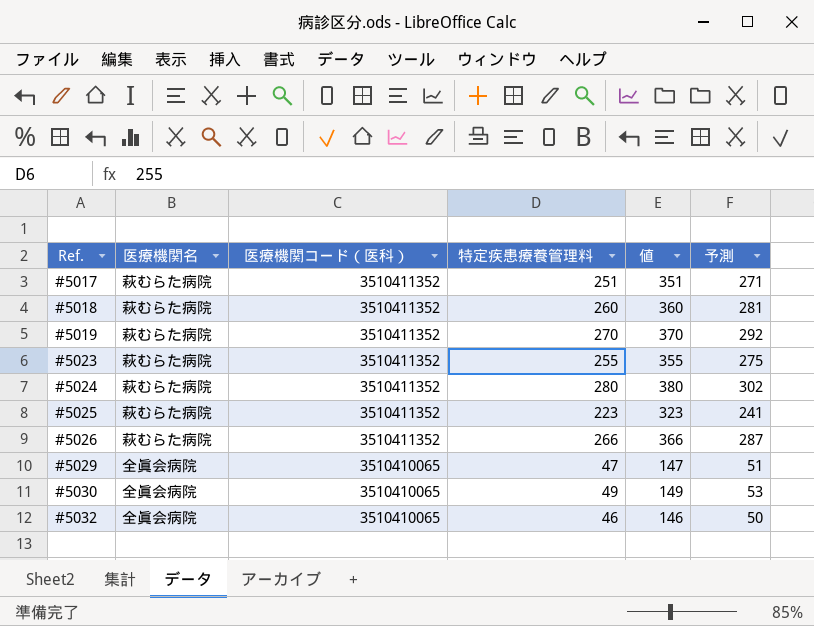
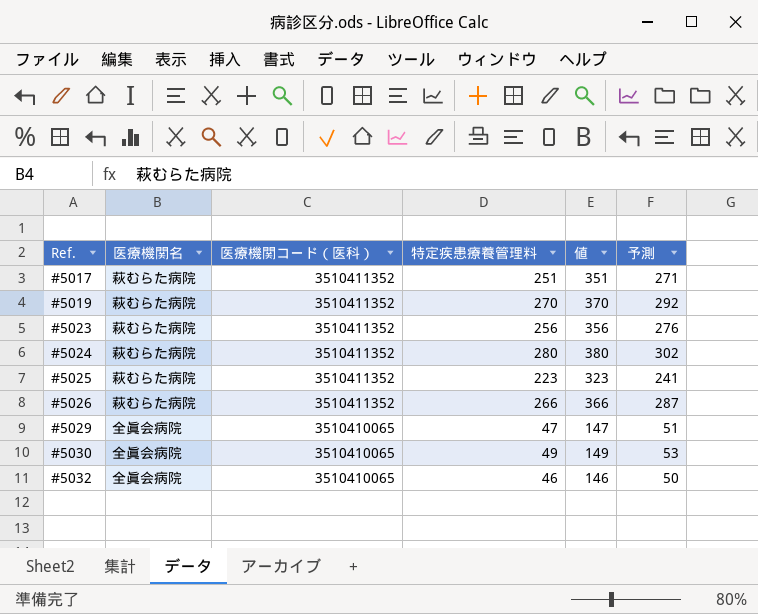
row #5018: 萩むらた病院 | 3510411352 | 260 | 360 | 281 -> none
#5023 | 特定疾患療養管理料: 255 -> 256
#5023 | 値: 355 -> 356
#5023 | 予測: 275 -> 276

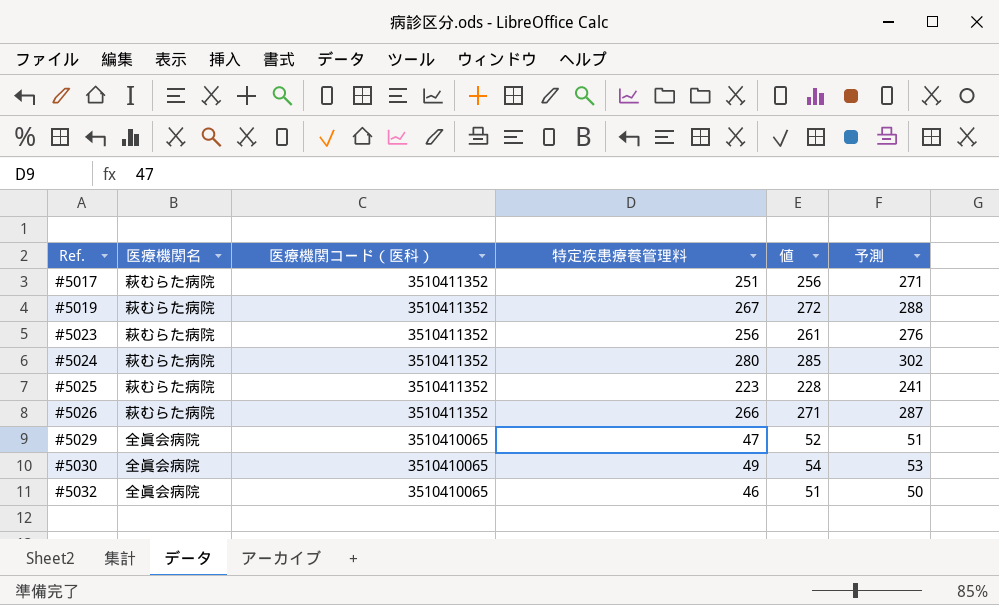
column 値 | formula: [特定疾患療養管理料] + 100 -> [特定疾患療養管理料] + 5
#5019 | 特定疾患療養管理料: 270 -> 267
#5019 | 予測: 292 -> 288

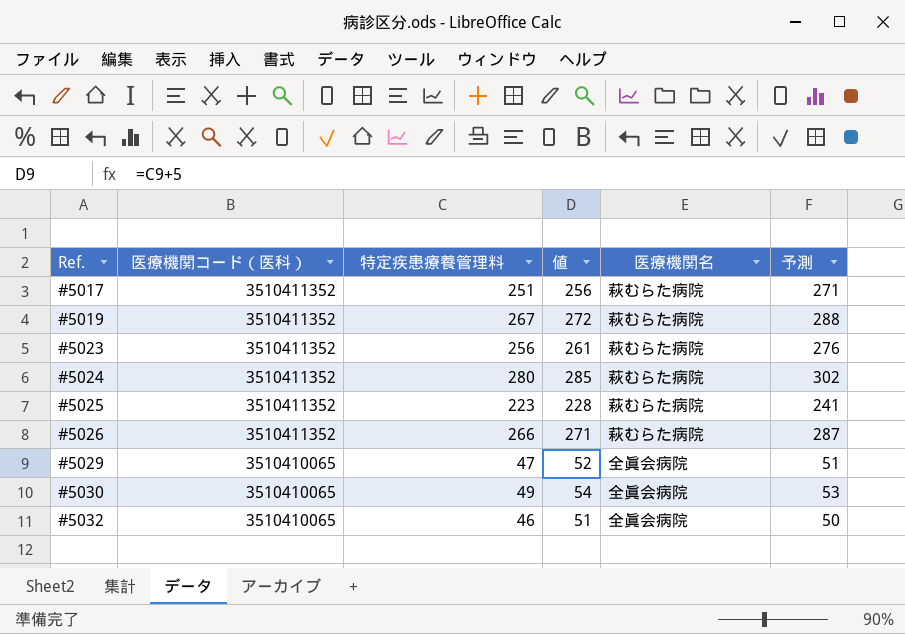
column 医療機関名 | position: 2 -> 5

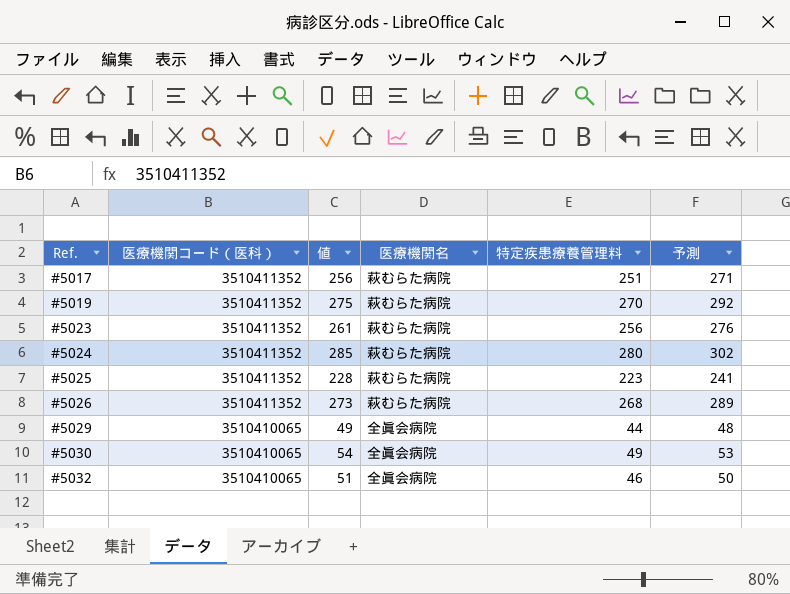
column 特定疾患療養管理料 | position: 3 -> 5
#5019 | 値: 272 -> 275
#5019 | 特定疾患療養管理料: 267 -> 270
#5019 | 予測: 288 -> 292
#5026 | 値: 271 -> 273
#5026 | 特定疾患療養管理料: 266 -> 268
#5026 | 予測: 287 -> 289
#5029 | 値: 52 -> 49
#5029 | 特定疾患療養管理料: 47 -> 44
#5029 | 予測: 51 -> 48

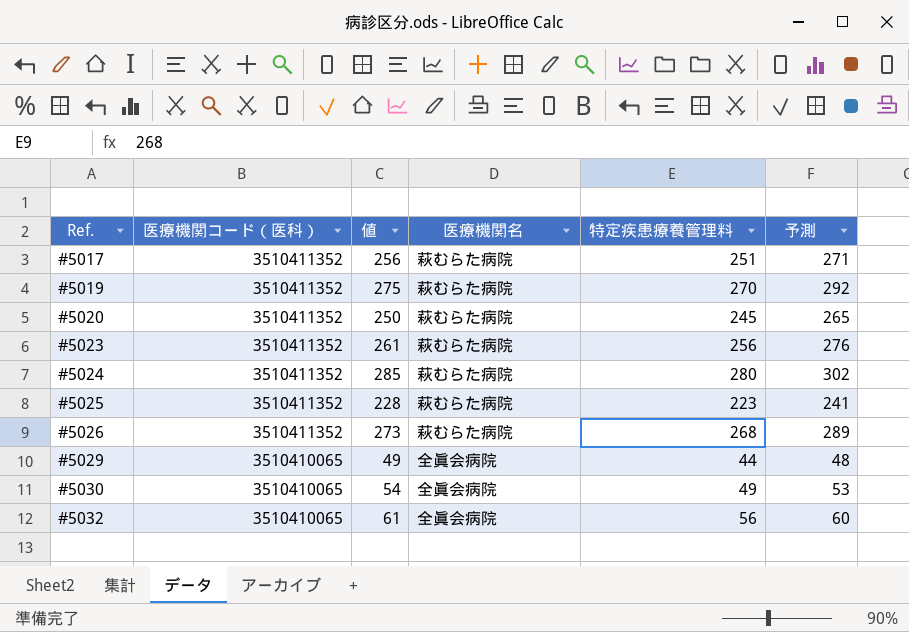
row #5020: none -> 3510411352 | 250 | 萩むらた病院 | 245 | 265
#5032 | 値: 51 -> 61
#5032 | 特定疾患療養管理料: 46 -> 56
#5032 | 予測: 50 -> 60

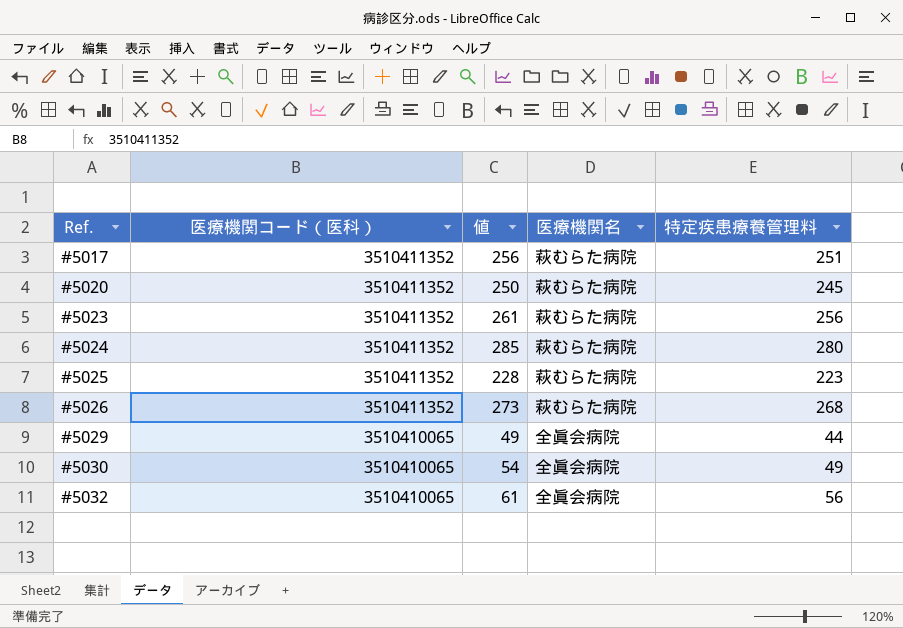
column 予測 | formula: [特定疾患療養管理料] * 1.08 -> none
row #5019: 3510411352 | 275 | 萩むらた病院 | 270 | 292 -> none

